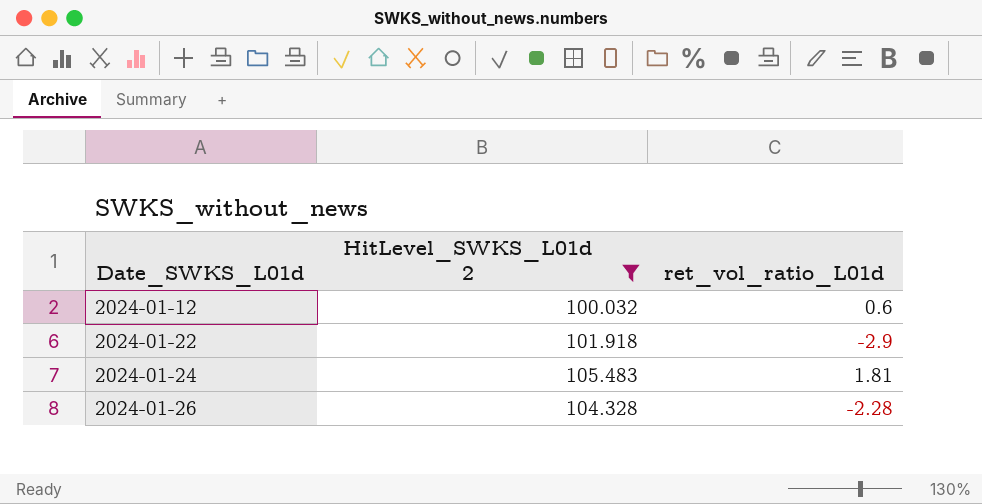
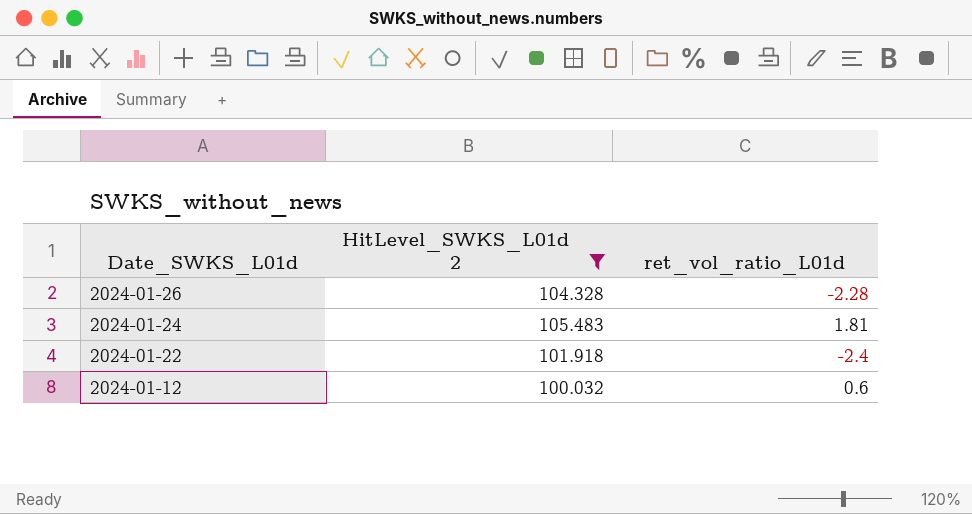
row order: Date_SWKS_L01d ascending -> Date_SWKS_L01d descending
2024-01-22 | ret_vol_ratio_L01d: -2.9 -> -2.4

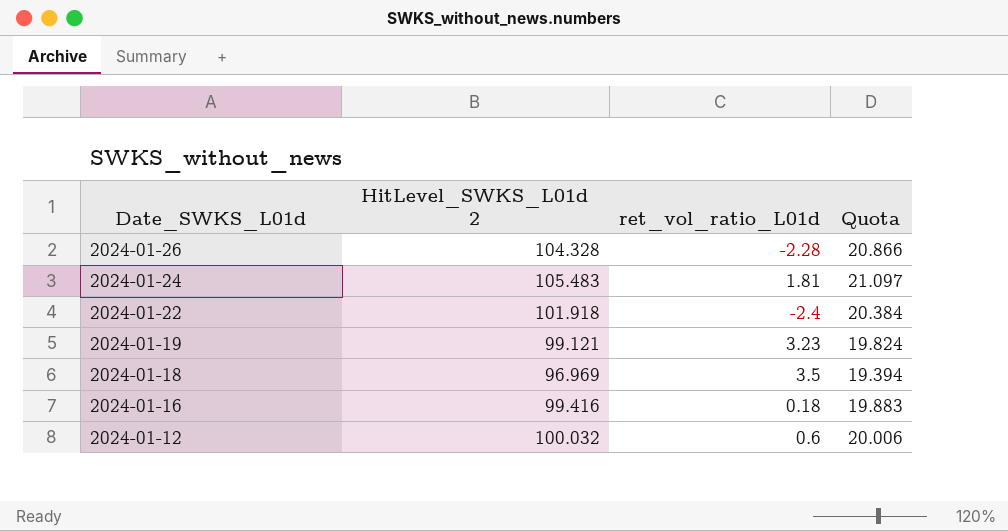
filter: HitLevel_SWKS_L01d 2 >= 100.032 -> none
column Quota | formula: none -> [HitLevel_SWKS_L01d 2] * 0.2

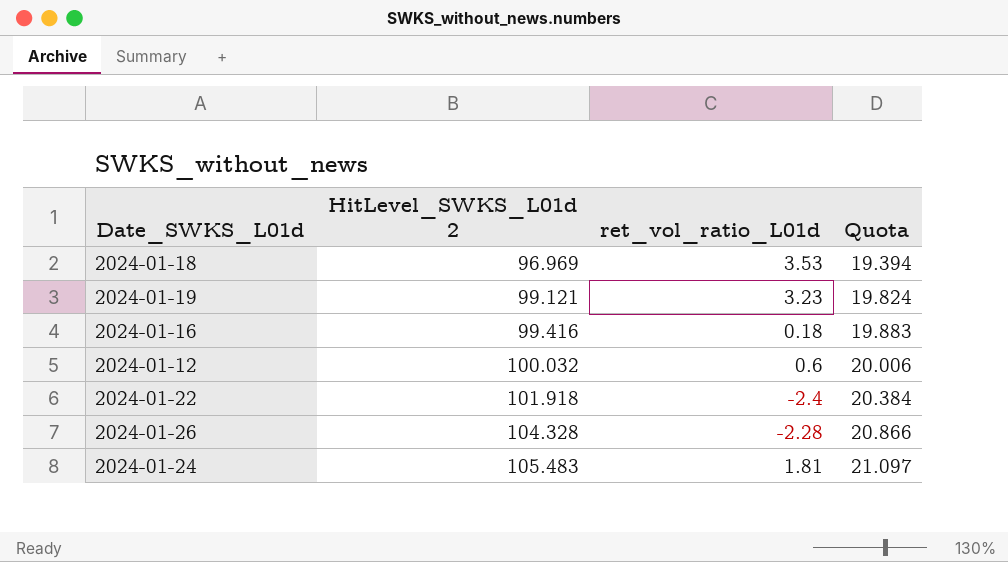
row order: Date_SWKS_L01d descending -> HitLevel_SWKS_L01d 2 ascending
2024-01-18 | ret_vol_ratio_L01d: 3.5 -> 3.53

